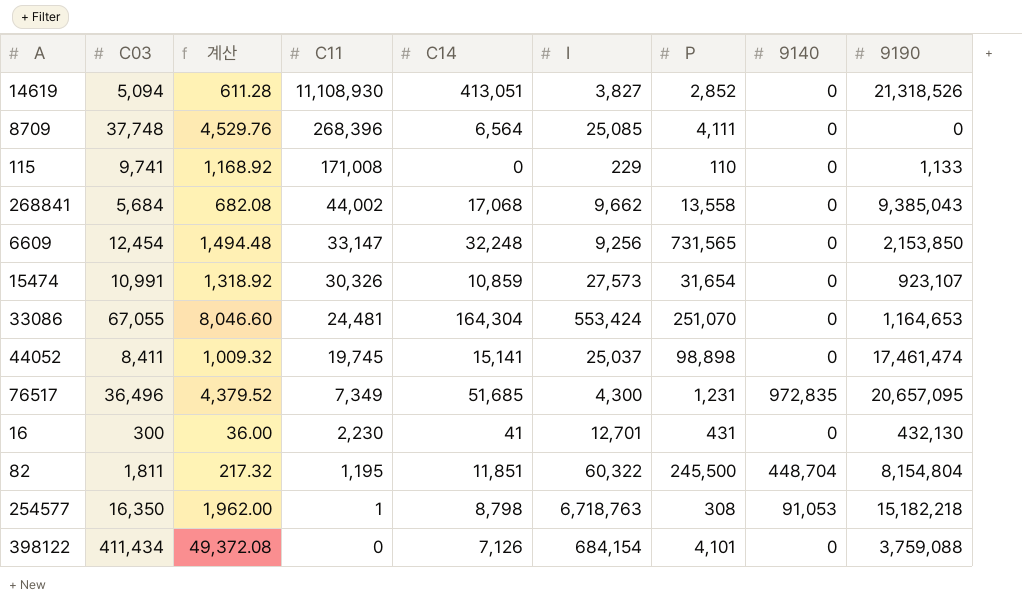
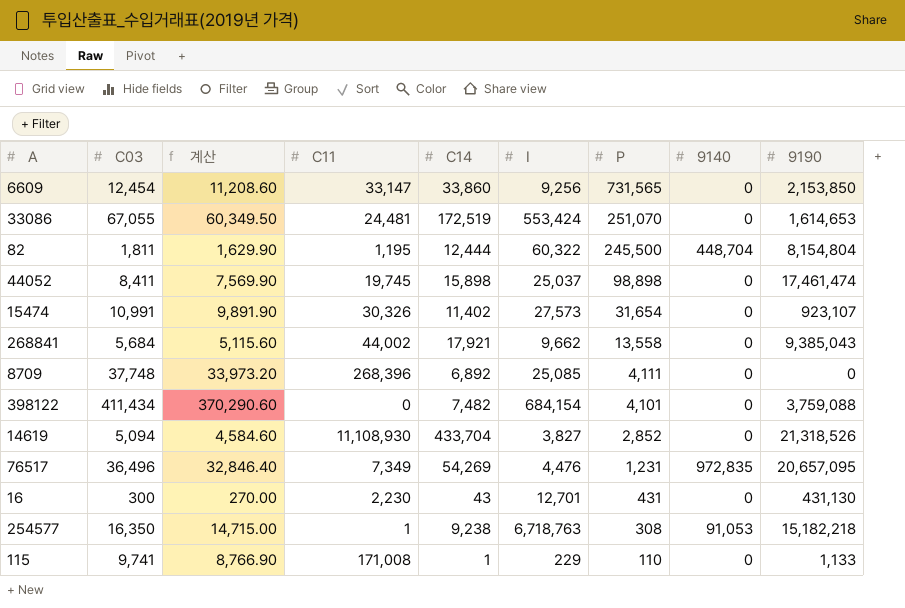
row order: C11 descending -> P descending
column 계산 | formula: [C03] * 0.12 -> [C03] * 0.9
6609 | C14: 32,248 -> 33,860
33086 | C14: 164,304 -> 172,519
33086 | 9190: 1,164,653 -> 1,614,653
82 | C14: 11,851 -> 12,444
44052 | C14: 15,141 -> 15,898
15474 | C14: 10,859 -> 11,402
268841 | C14: 17,068 -> 17,921
8709 | C14: 6,564 -> 6,892
398122 | C14: 7,126 -> 7,482
14619 | C14: 413,051 -> 433,704
76517 | C14: 51,685 -> 54,269
76517 | I: 4,300 -> 4,476
16 | C14: 41 -> 43
16 | 9190: 432,130 -> 431,130
254577 | C14: 8,798 -> 9,238
115 | C14: 0 -> 1

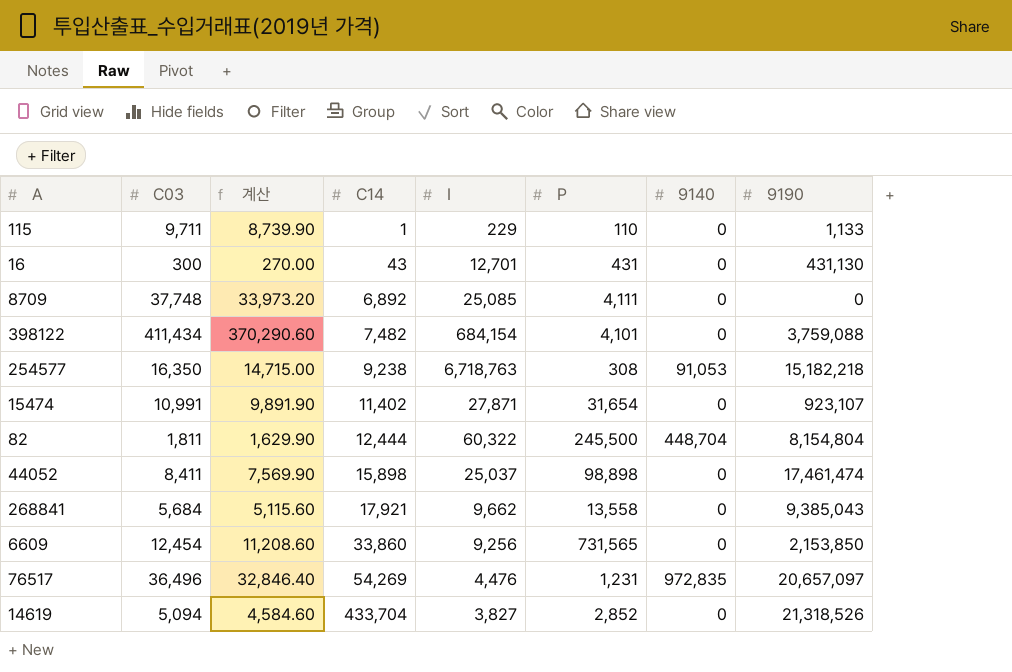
row order: P descending -> C14 ascending
column C11 | position: 4 -> none
row 33086: 67,055 | 60,349.50 | 24,481 | 172,519 | 553,424 | 251,070 | 0 | 1,614,653 -> none
115 | C03: 9,741 -> 9,711
115 | 계산: 8,766.90 -> 8,739.90
15474 | I: 27,573 -> 27,871
76517 | 9190: 20,657,095 -> 20,657,097

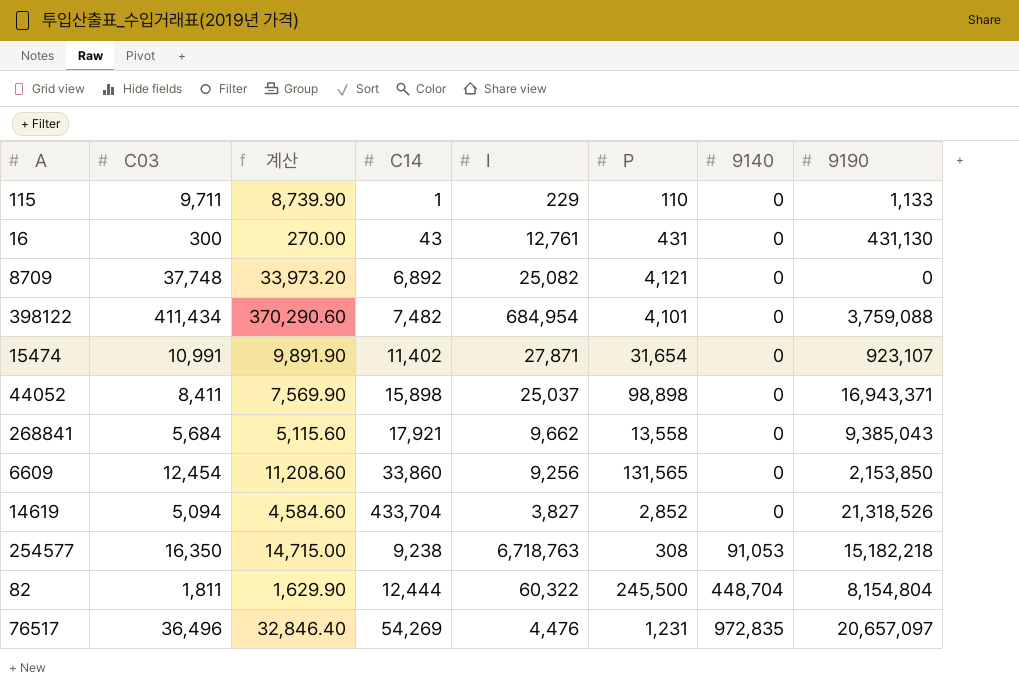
row order: C14 ascending -> 9140 ascending
16 | I: 12,701 -> 12,761
8709 | I: 25,085 -> 25,082
8709 | P: 4,111 -> 4,121
398122 | I: 684,154 -> 684,954
44052 | 9190: 17,461,474 -> 16,943,371
6609 | P: 731,565 -> 131,565

